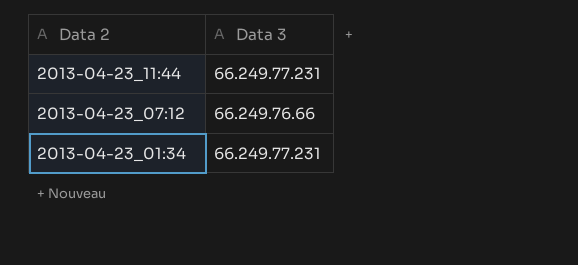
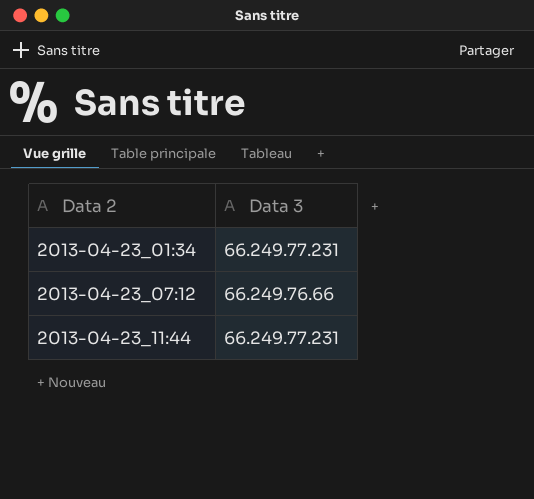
row order: Data 2 descending -> Data 2 ascending

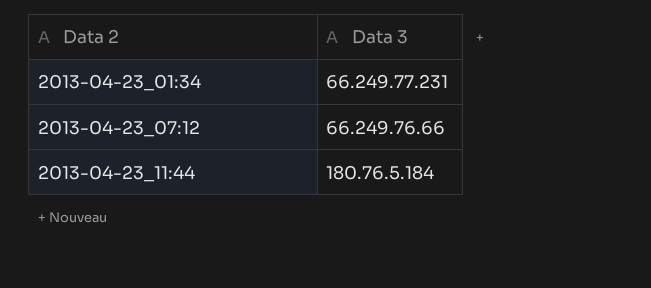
2013-04-23_11:44 | Data 3: 66.249.77.231 -> 180.76.5.184

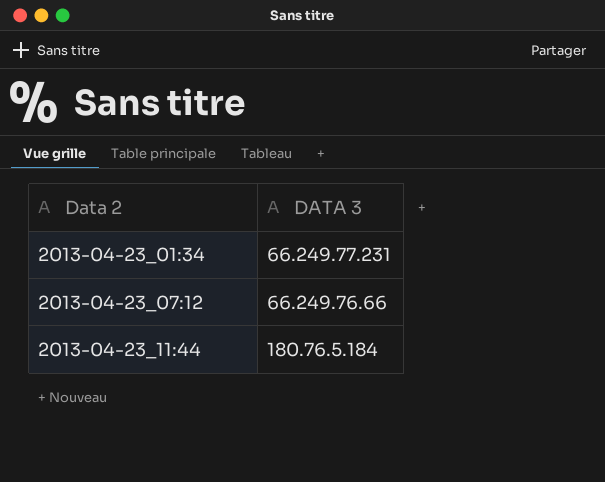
column name: Data 3 -> DATA 3

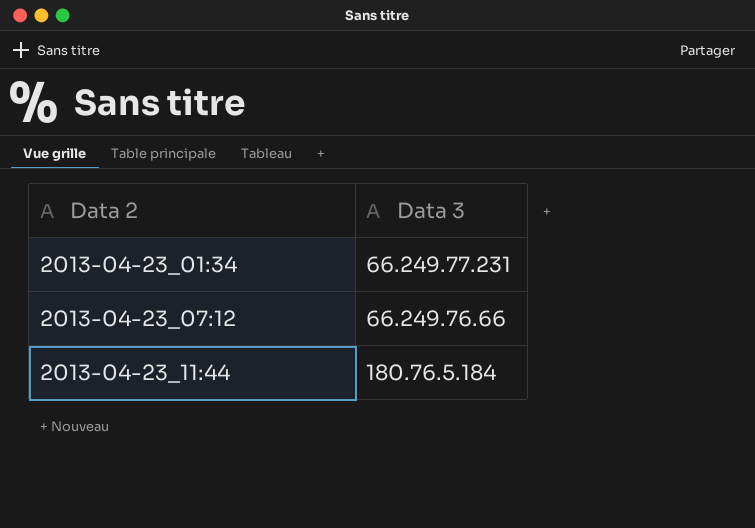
column name: DATA 3 -> Data 3

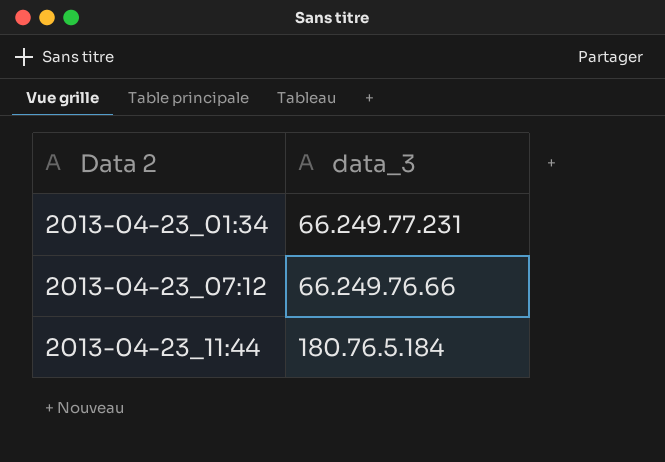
column name: Data 3 -> data_3

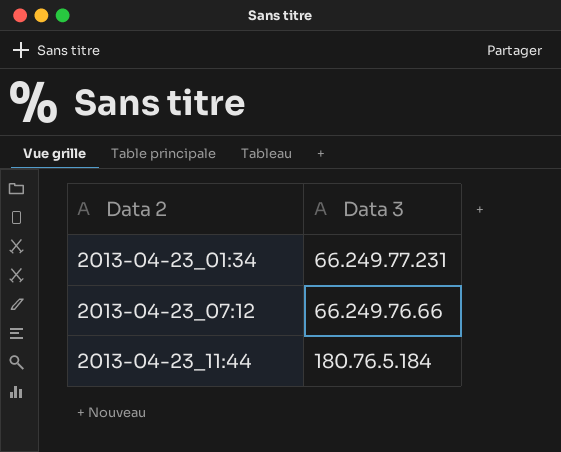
column name: data_3 -> Data 3

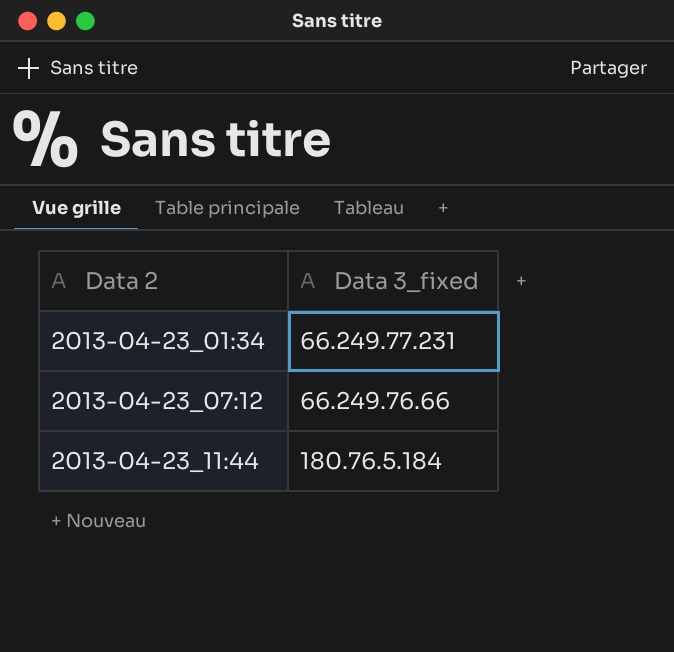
column name: Data 3 -> Data 3_fixed

